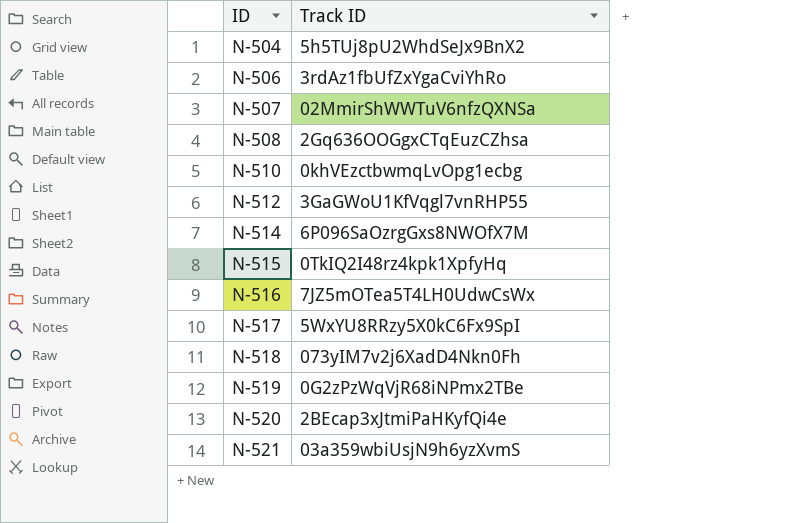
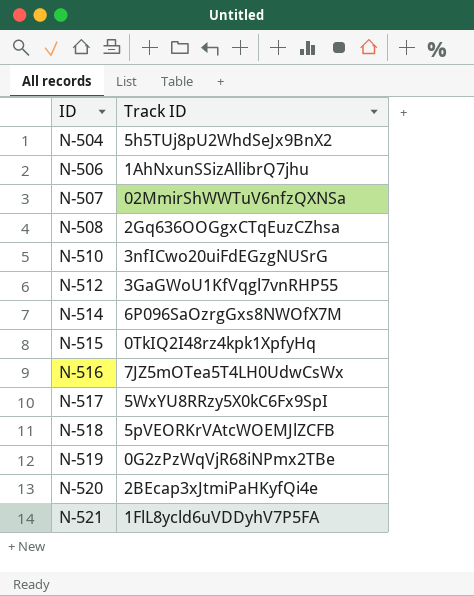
N-506 | Track ID: 3rdAz1fbUfZxYgaCviYhRo -> 1AhNxunSSizAllibrQ7jhu
N-510 | Track ID: 0khVEzctbwmqLvOpg1ecbg -> 3nfICwo20uiFdEGzgNUSrG
N-518 | Track ID: 073yIM7v2j6XadD4Nkn0Fh -> 5pVEORKrVAtcWOEMJlZCFB
N-521 | Track ID: 03a359wbiUsjN9h6yzXvmS -> 1FlL8ycld6uVDDyhV7P5FA

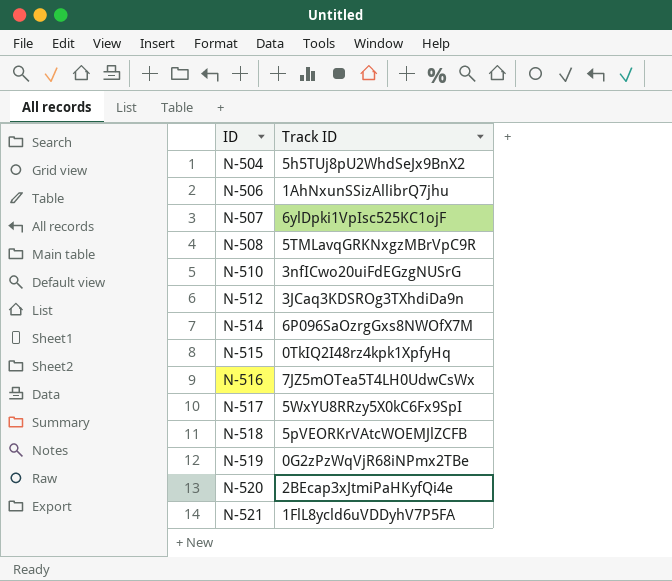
N-507 | Track ID: 02MmirShWWTuV6nfzQXNSa -> 6ylDpki1VpIsc525KC1ojF
N-508 | Track ID: 2Gq636OOGgxCTqEuzCZhsa -> 5TMLavqGRKNxgzMBrVpC9R
N-512 | Track ID: 3GaGWoU1KfVqgl7vnRHP55 -> 3JCaq3KDSROg3TXhdiDa9n

